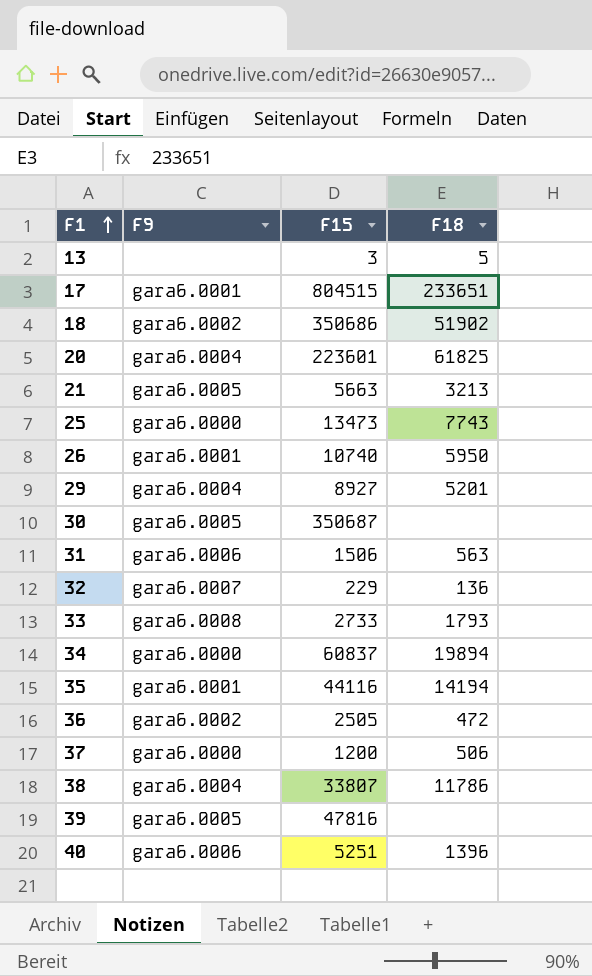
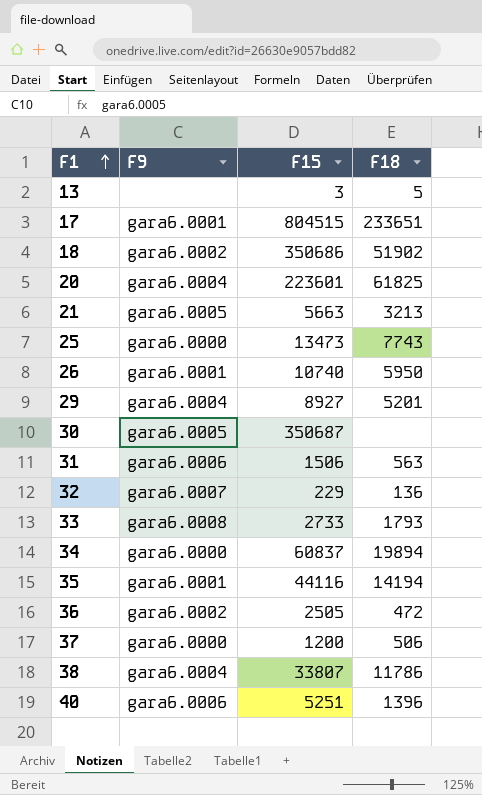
row 39: gara6.0005 | 47816 | none -> none

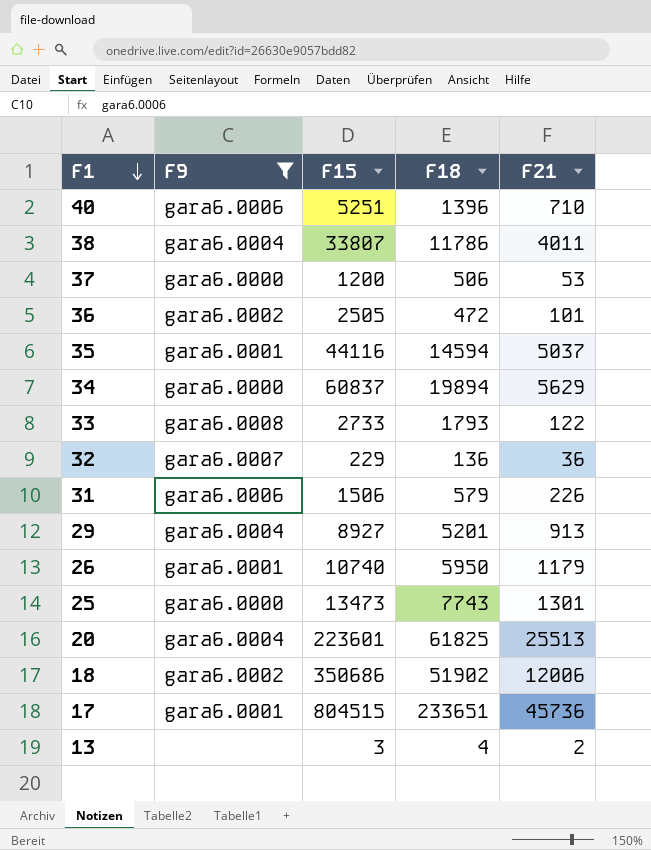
filter: none -> F9 != gara6.0005
row order: F1 ascending -> F1 descending
column F21 | position: none -> 5
35 | F18: 14194 -> 14594
31 | F18: 563 -> 579
13 | F18: 5 -> 4

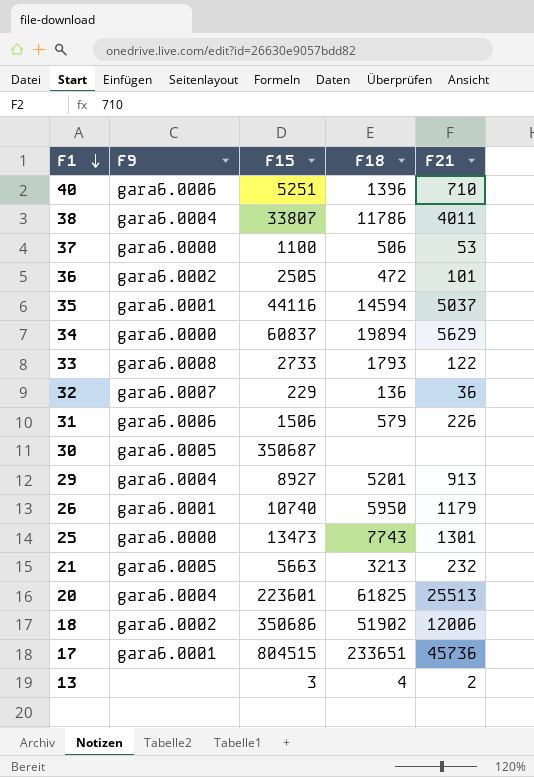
filter: F9 != gara6.0005 -> none
37 | F15: 1200 -> 1100

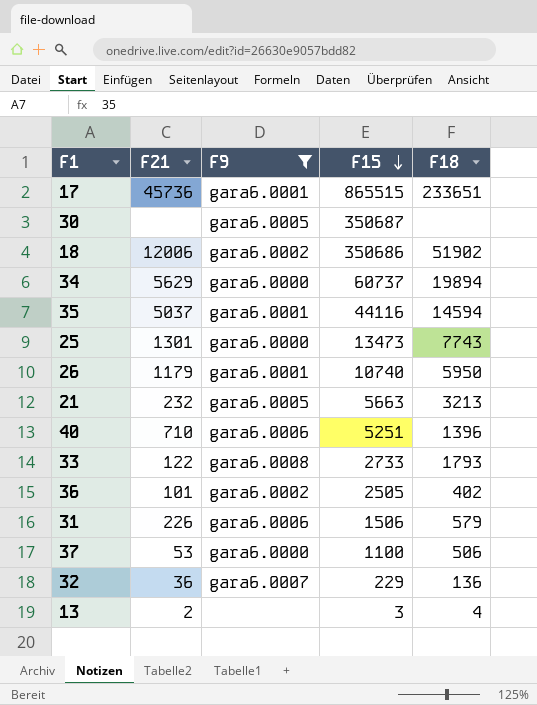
filter: none -> F9 != gara6.0004
row order: F1 descending -> F15 descending
column F21 | position: 5 -> 2
17 | F15: 804515 -> 865515
34 | F15: 60837 -> 60737
36 | F18: 472 -> 402

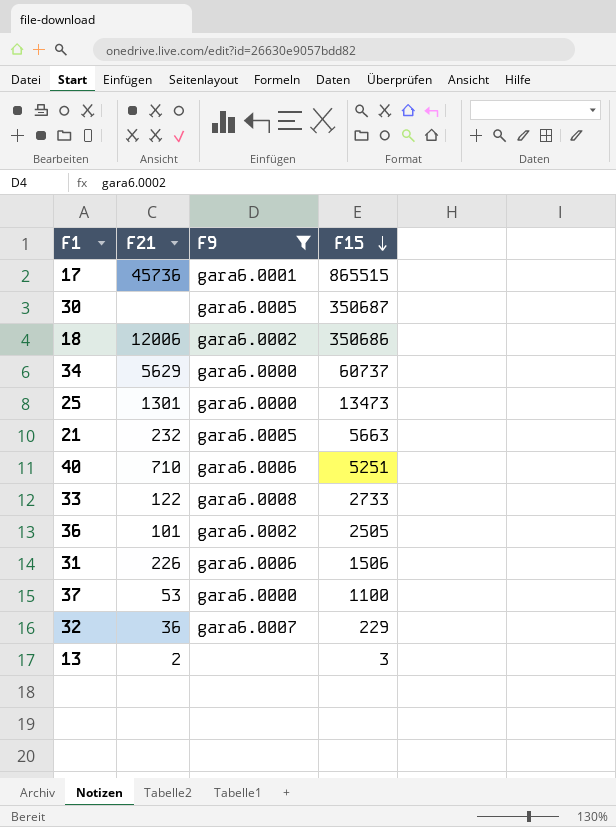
column F18 | position: 5 -> none
row 35: 5037 | gara6.0001 | 44116 | 14594 -> none
row 26: 1179 | gara6.0001 | 10740 | 5950 -> none

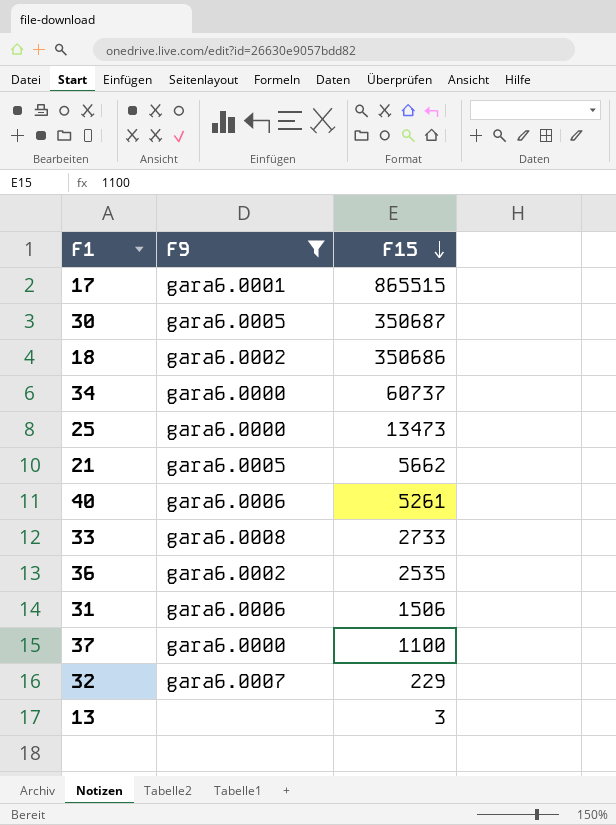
column F21 | position: 2 -> none
21 | F15: 5663 -> 5662
40 | F15: 5251 -> 5261
36 | F15: 2505 -> 2535

